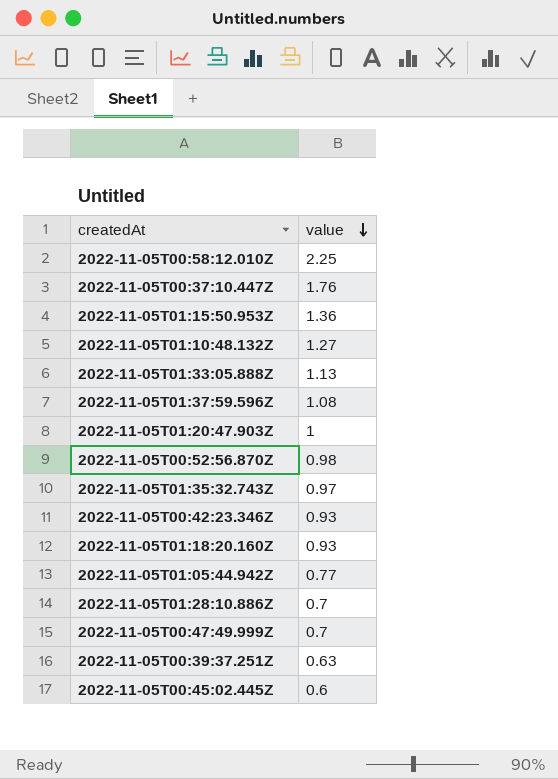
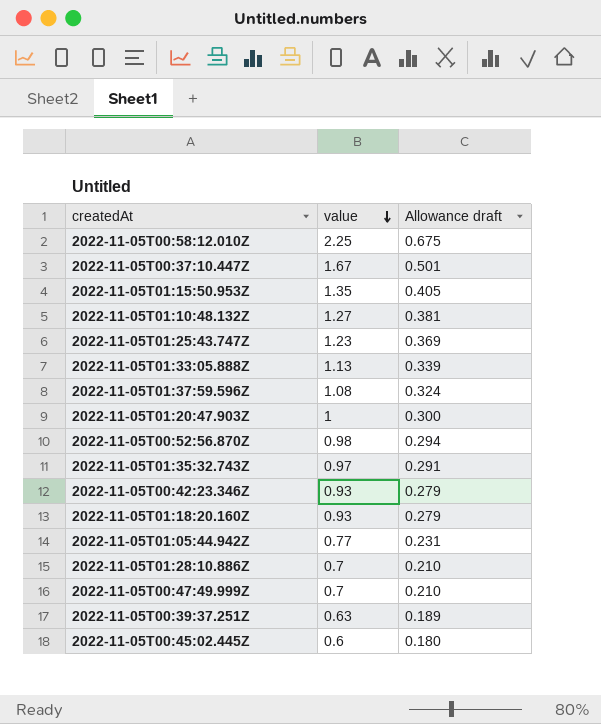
column Allowance draft | formula: none -> [value] * 0.3
2022-11-05T00:37:10.447Z | value: 1.76 -> 1.67
2022-11-05T01:15:50.953Z | value: 1.36 -> 1.35
row 2022-11-05T01:25:43.747Z: none -> 1.23 | 0.369

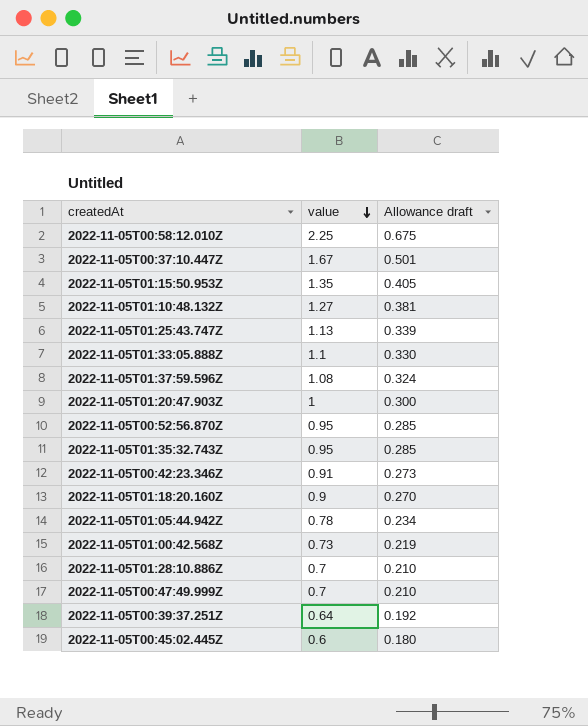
2022-11-05T01:25:43.747Z | value: 1.23 -> 1.13
2022-11-05T01:25:43.747Z | Allowance draft: 0.369 -> 0.339
2022-11-05T01:33:05.888Z | value: 1.13 -> 1.1
2022-11-05T01:33:05.888Z | Allowance draft: 0.339 -> 0.330
2022-11-05T00:52:56.870Z | value: 0.98 -> 0.95
2022-11-05T00:52:56.870Z | Allowance draft: 0.294 -> 0.285
2022-11-05T01:35:32.743Z | value: 0.97 -> 0.95
2022-11-05T01:35:32.743Z | Allowance draft: 0.291 -> 0.285
2022-11-05T00:42:23.346Z | value: 0.93 -> 0.91
2022-11-05T00:42:23.346Z | Allowance draft: 0.279 -> 0.273
2022-11-05T01:18:20.160Z | value: 0.93 -> 0.9
2022-11-05T01:18:20.160Z | Allowance draft: 0.279 -> 0.270
2022-11-05T01:05:44.942Z | value: 0.77 -> 0.78
2022-11-05T01:05:44.942Z | Allowance draft: 0.231 -> 0.234
row 2022-11-05T01:00:42.568Z: none -> 0.73 | 0.219
2022-11-05T00:39:37.251Z | value: 0.63 -> 0.64
2022-11-05T00:39:37.251Z | Allowance draft: 0.189 -> 0.192

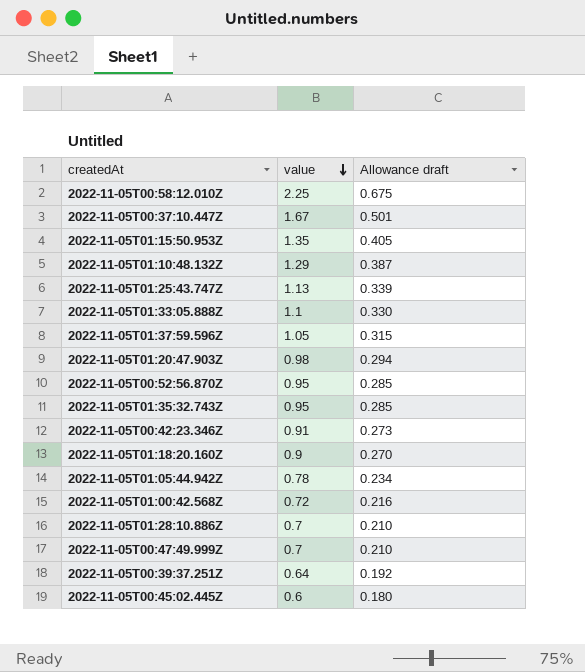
2022-11-05T01:10:48.132Z | value: 1.27 -> 1.29
2022-11-05T01:10:48.132Z | Allowance draft: 0.381 -> 0.387
2022-11-05T01:37:59.596Z | value: 1.08 -> 1.05
2022-11-05T01:37:59.596Z | Allowance draft: 0.324 -> 0.315
2022-11-05T01:20:47.903Z | value: 1 -> 0.98
2022-11-05T01:20:47.903Z | Allowance draft: 0.300 -> 0.294
2022-11-05T01:00:42.568Z | value: 0.73 -> 0.72
2022-11-05T01:00:42.568Z | Allowance draft: 0.219 -> 0.216

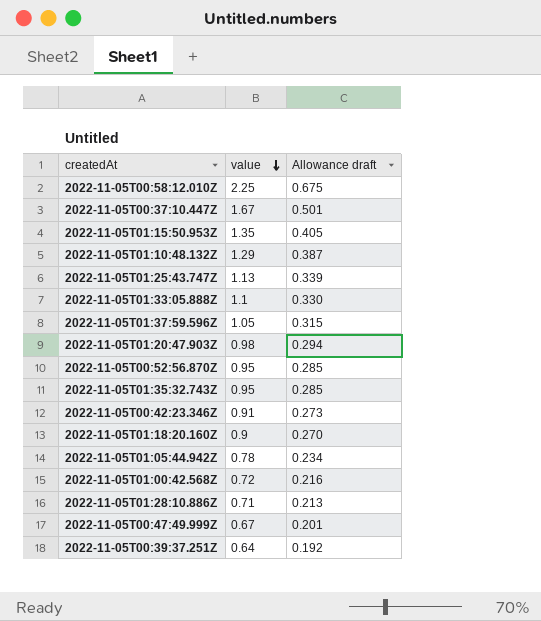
row 2022-11-05T00:45:02.445Z: 0.6 | 0.180 -> none
2022-11-05T01:28:10.886Z | value: 0.7 -> 0.71
2022-11-05T01:28:10.886Z | Allowance draft: 0.210 -> 0.213
2022-11-05T00:47:49.999Z | value: 0.7 -> 0.67
2022-11-05T00:47:49.999Z | Allowance draft: 0.210 -> 0.201

